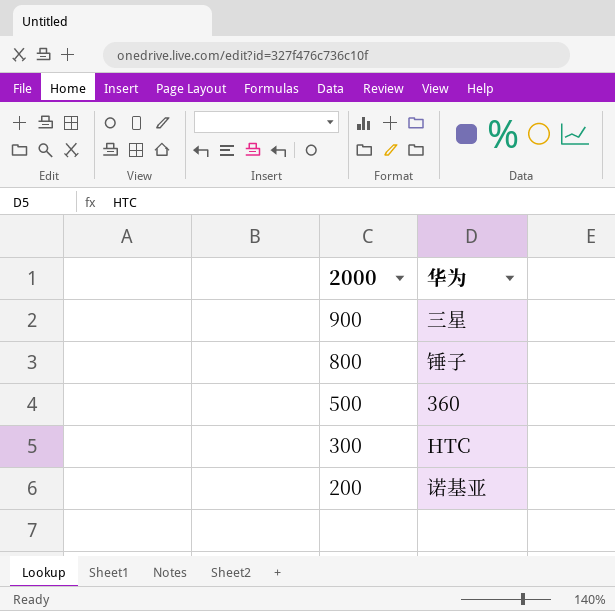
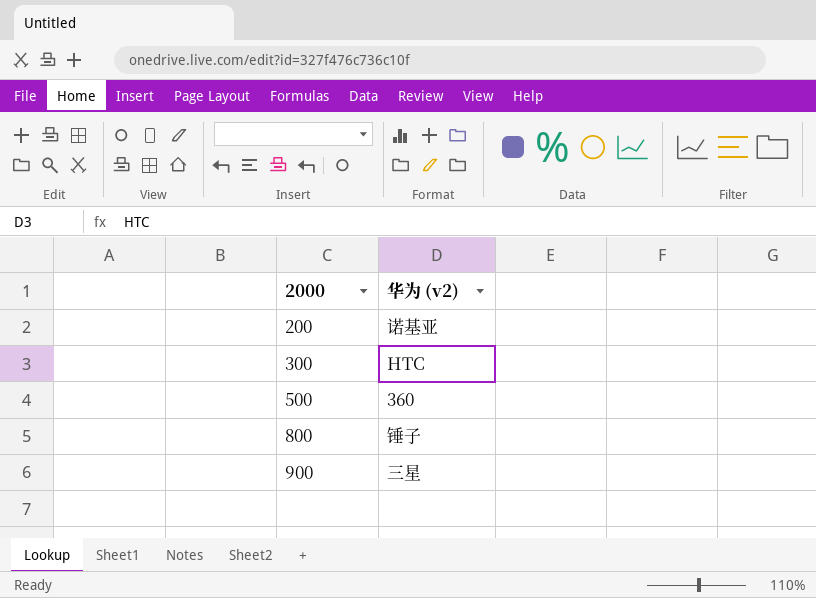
row order: 2000 descending -> 2000 ascending
column name: 华为 -> 华为 (v2)

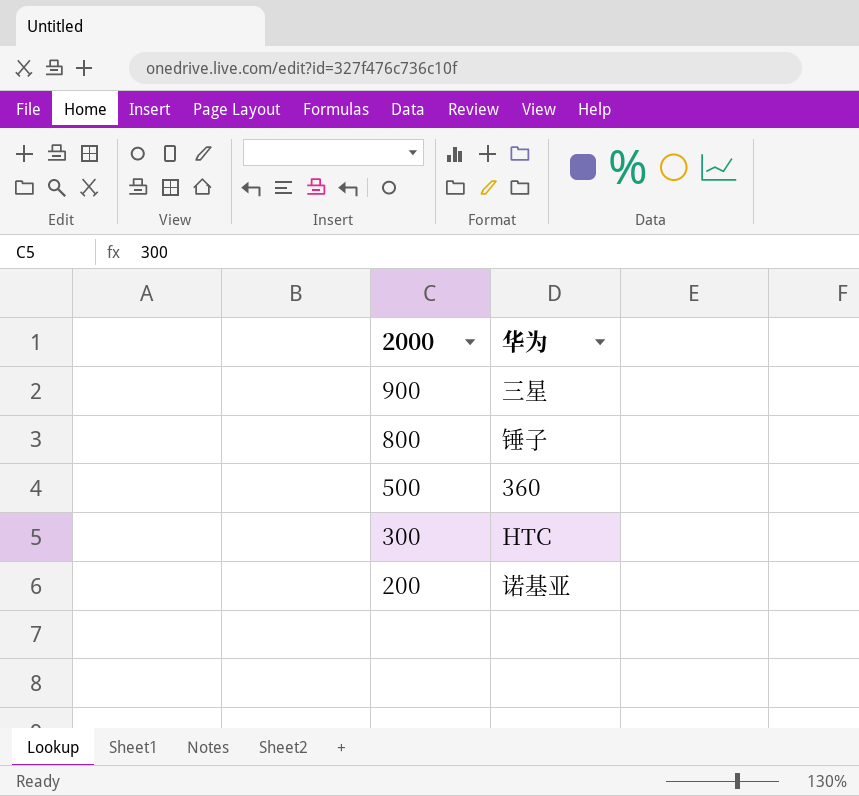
row order: 2000 ascending -> 2000 descending
column name: 华为 (v2) -> 华为

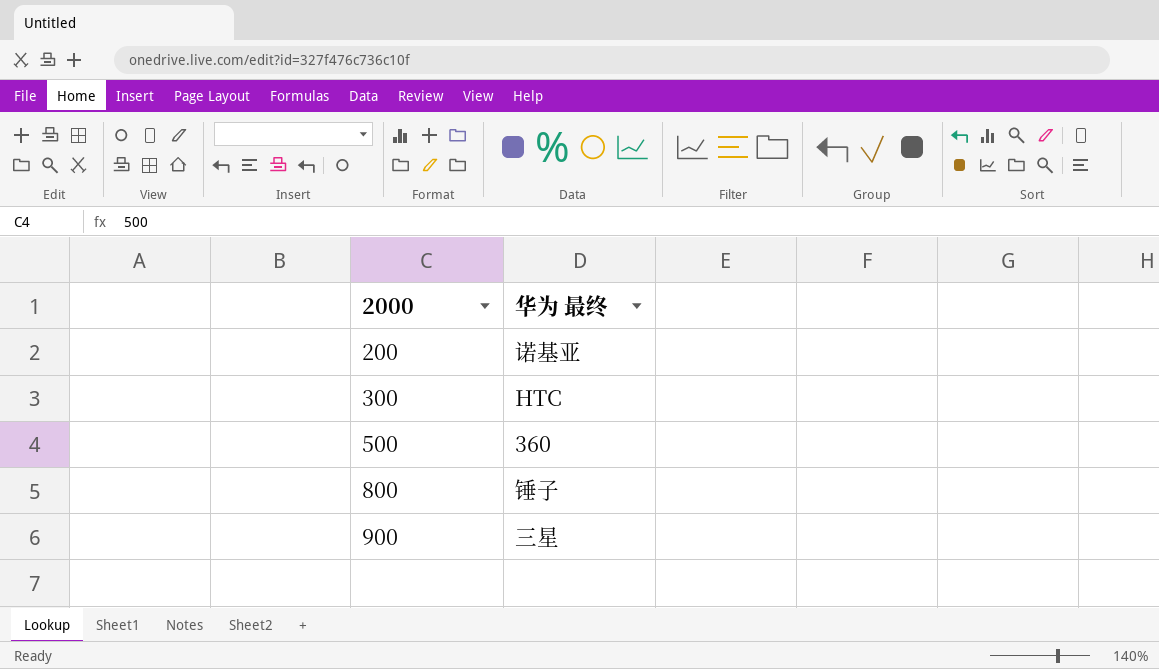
row order: 2000 descending -> 2000 ascending
column name: 华为 -> 华为 最终

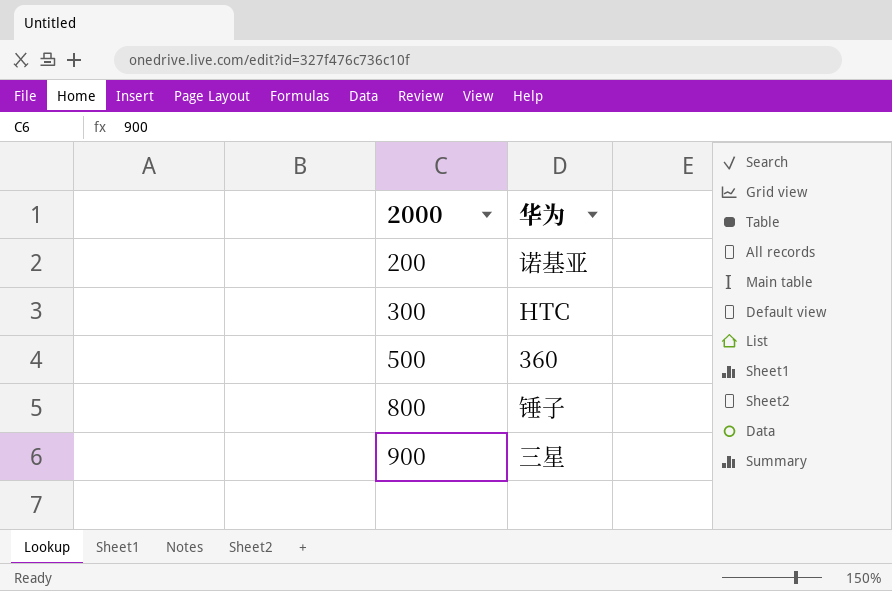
column name: 华为 最终 -> 华为

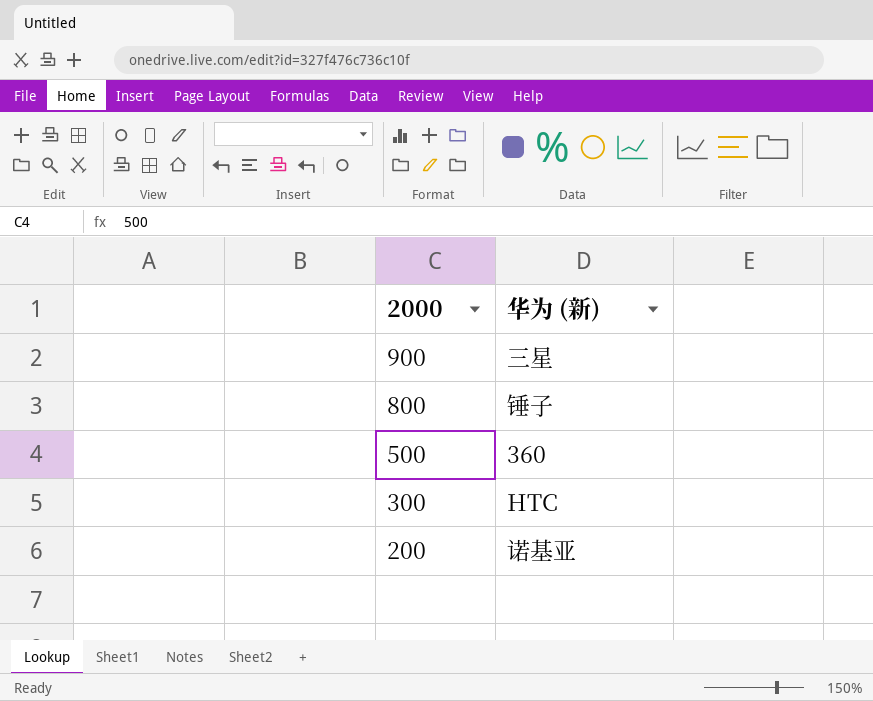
row order: 2000 ascending -> 2000 descending
column name: 华为 -> 华为 (新)

